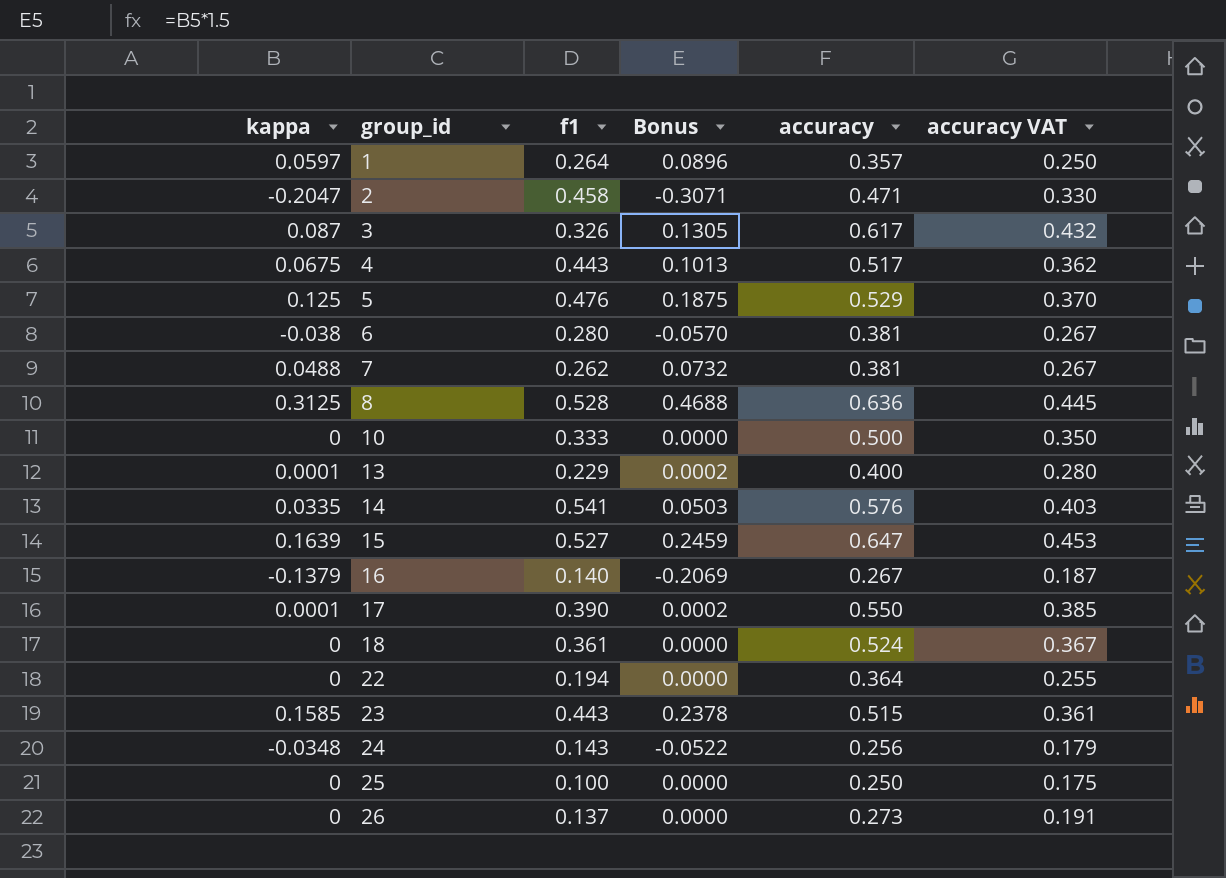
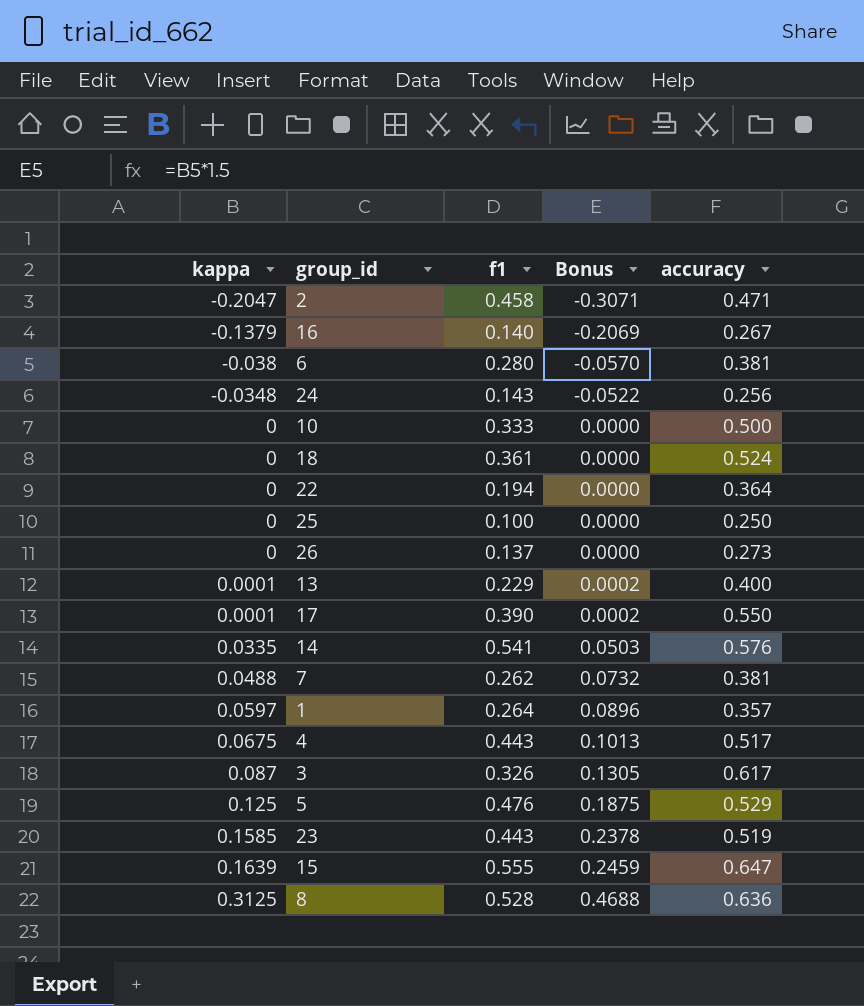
row order: group_id ascending -> kappa ascending
column accuracy VAT | formula: [accuracy] * 0.7 -> none
23 | accuracy: 0.515 -> 0.519
15 | f1: 0.527 -> 0.555

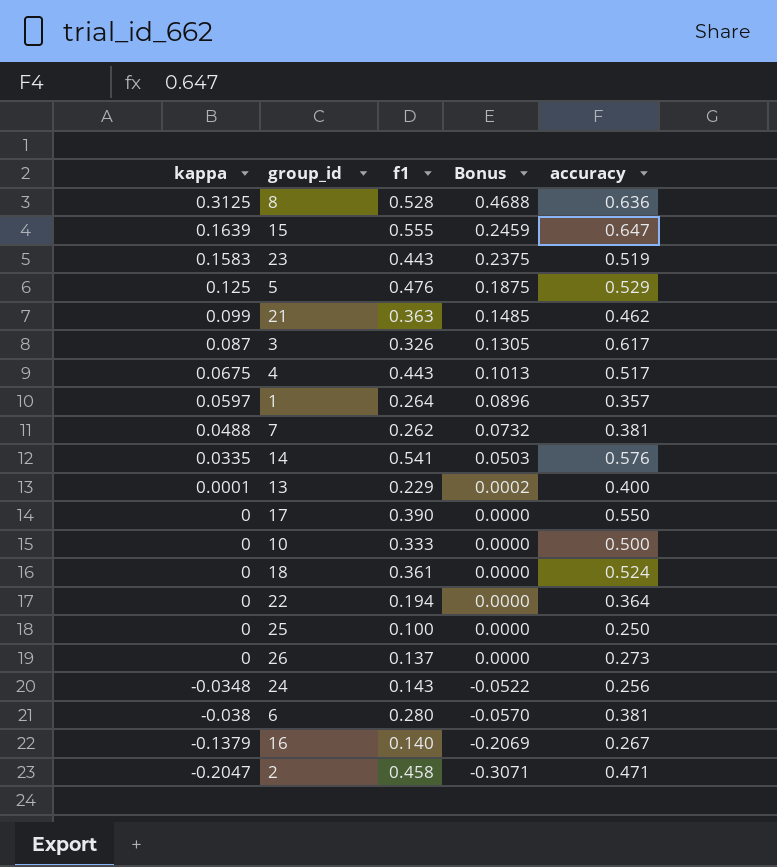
row order: kappa ascending -> kappa descending
23 | kappa: 0.1585 -> 0.1583
23 | Bonus: 0.2378 -> 0.2375
row 21: none -> 0.099 | 0.363 | 0.1485 | 0.462
17 | kappa: 0.0001 -> 0
17 | Bonus: 0.0002 -> 0.0000

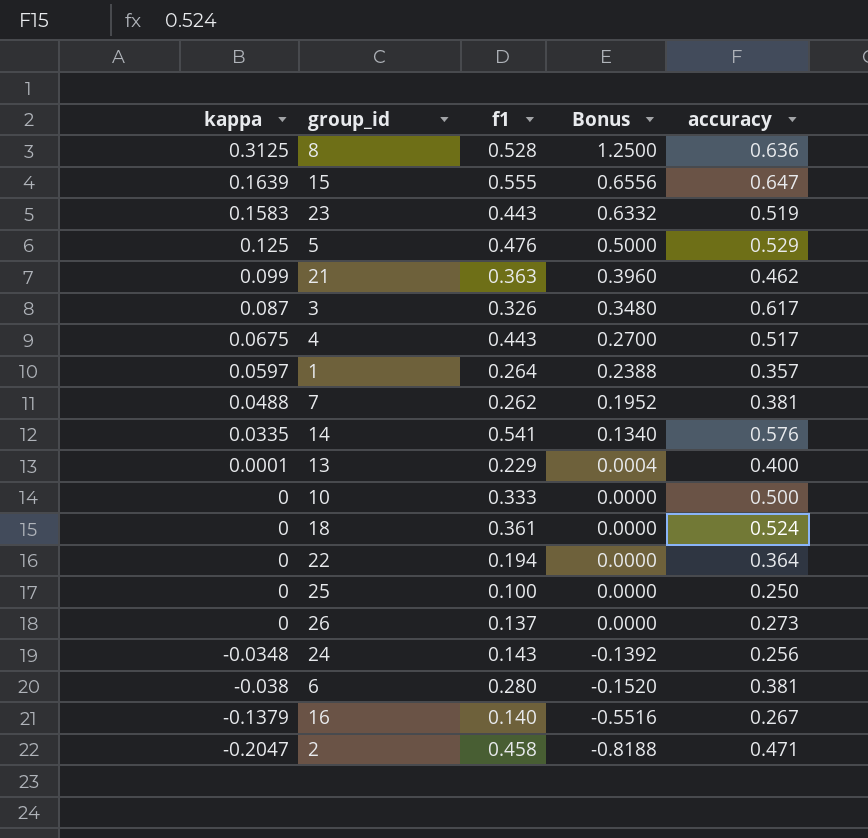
column Bonus | formula: [kappa] * 1.5 -> [kappa] * 4
row 17: 0 | 0.390 | 0.0000 | 0.550 -> none

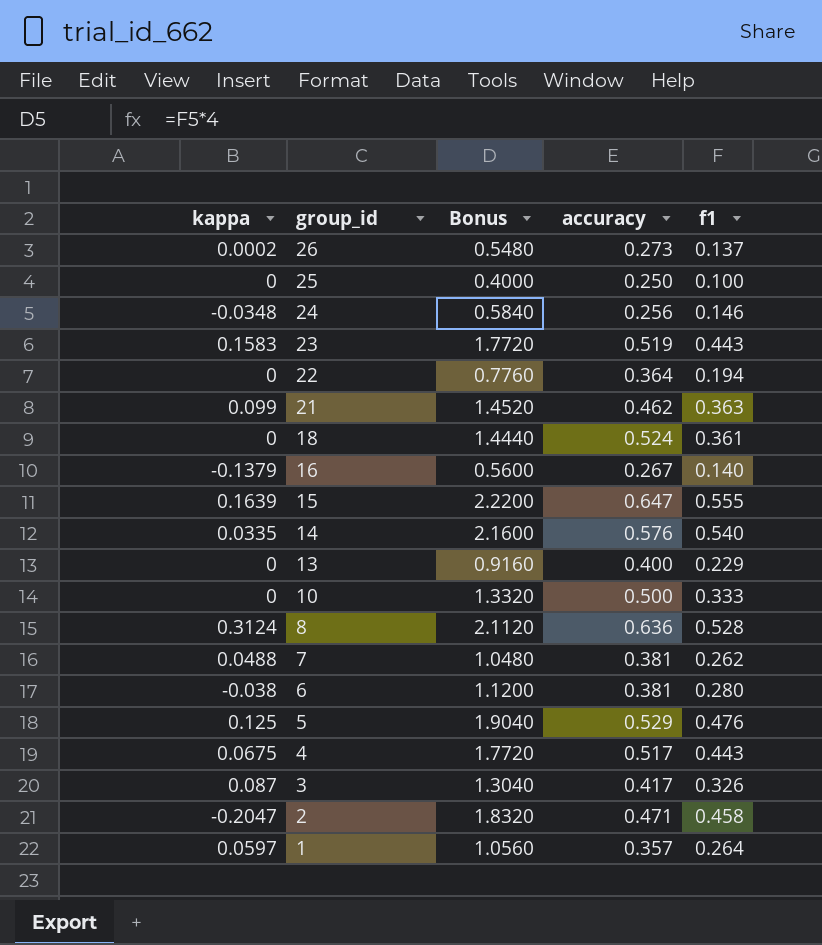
row order: kappa descending -> group_id descending
column Bonus | formula: [kappa] * 4 -> [f1] * 4
column f1 | position: 3 -> 5
26 | kappa: 0 -> 0.0002
24 | f1: 0.143 -> 0.146
14 | f1: 0.541 -> 0.540
13 | kappa: 0.0001 -> 0
8 | kappa: 0.3125 -> 0.3124
3 | accuracy: 0.617 -> 0.417

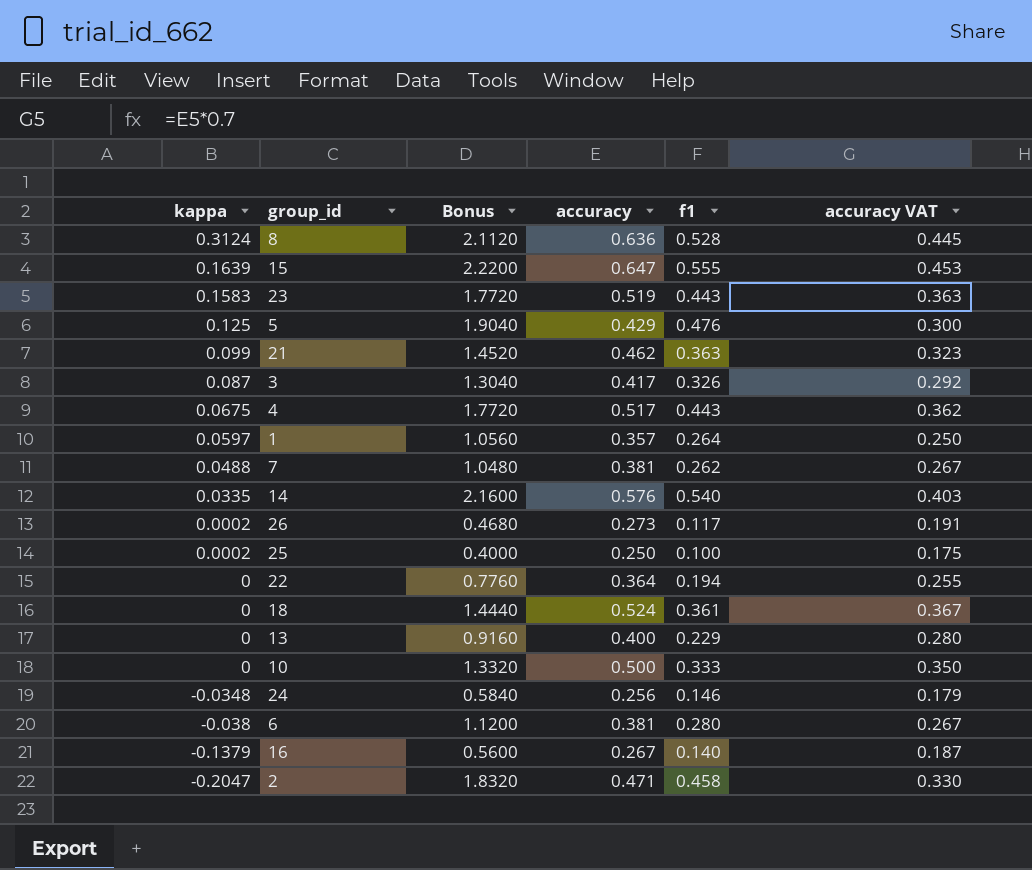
row order: group_id descending -> kappa descending
column accuracy VAT | formula: none -> [accuracy] * 0.7
5 | accuracy: 0.529 -> 0.429
26 | Bonus: 0.5480 -> 0.4680
26 | f1: 0.137 -> 0.117
25 | kappa: 0 -> 0.0002

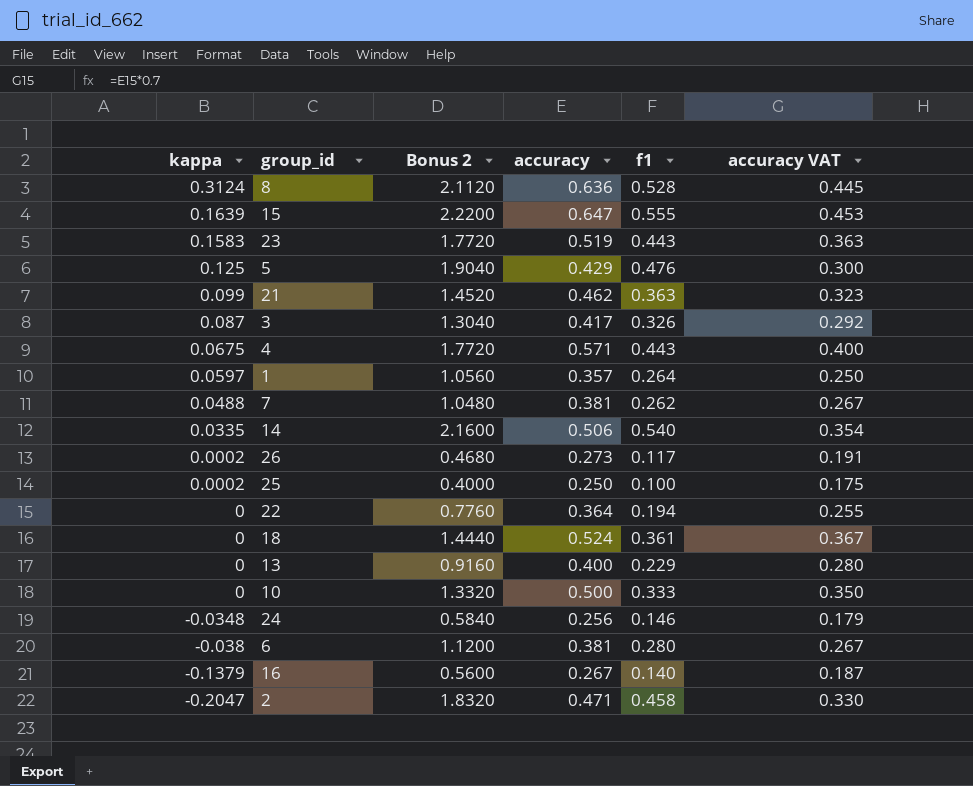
column name: Bonus -> Bonus 2
4 | accuracy: 0.517 -> 0.571
4 | accuracy VAT: 0.362 -> 0.400
14 | accuracy: 0.576 -> 0.506
14 | accuracy VAT: 0.403 -> 0.354

